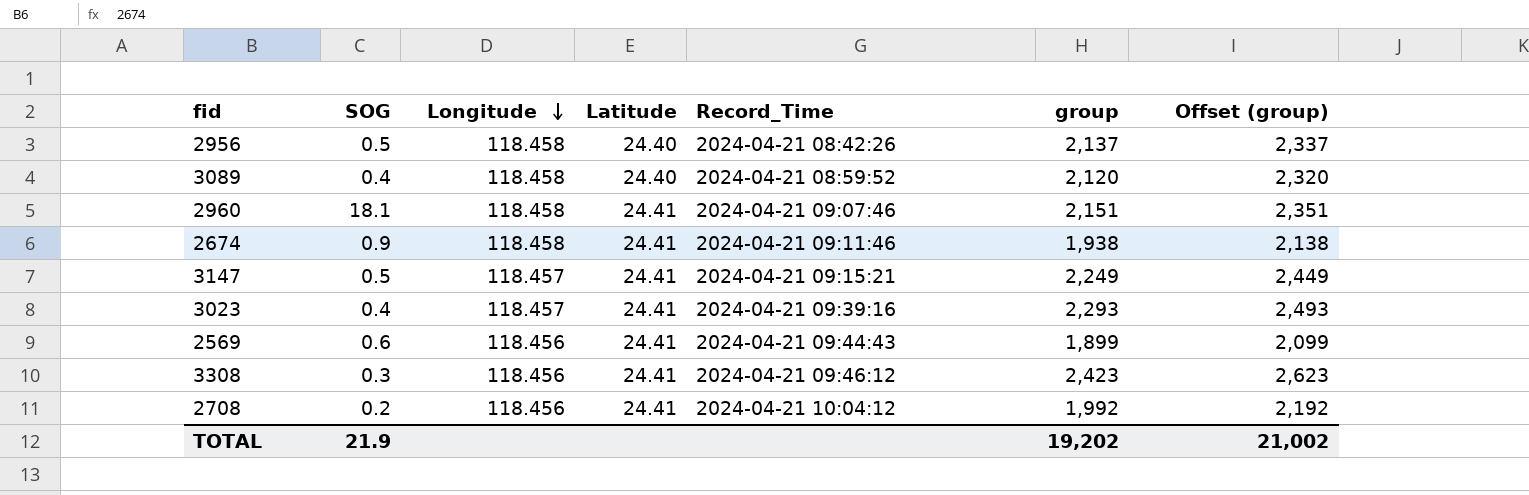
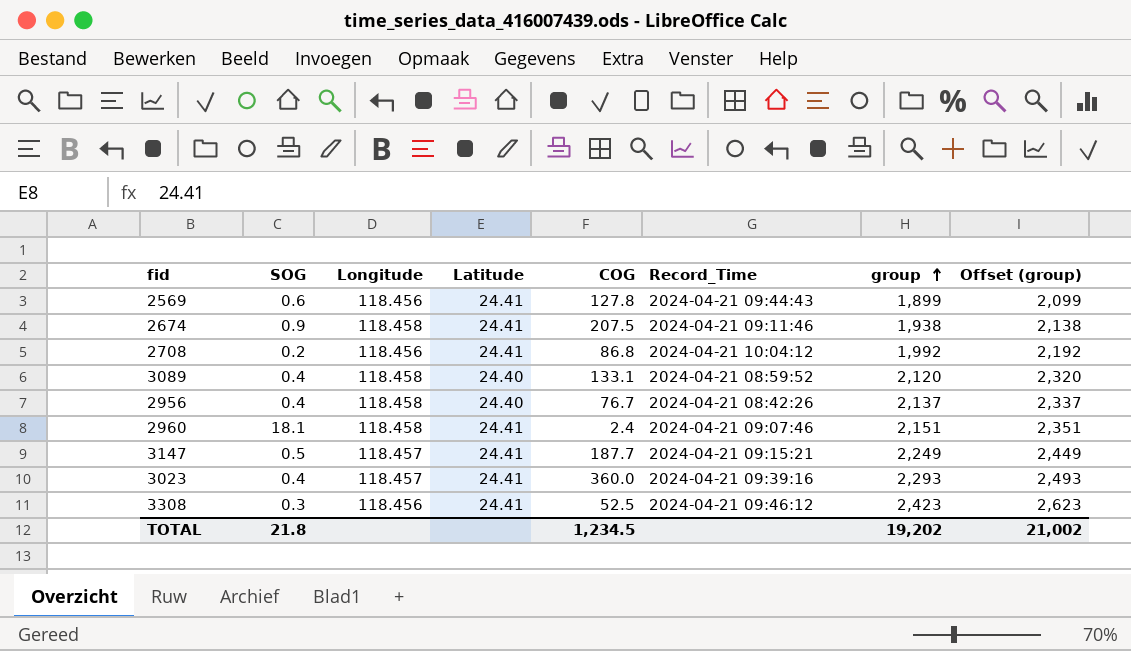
row order: Longitude descending -> group ascending
column COG | position: none -> 5
2956 | SOG: 0.5 -> 0.4
TOTAL | SOG: 21.9 -> 21.8

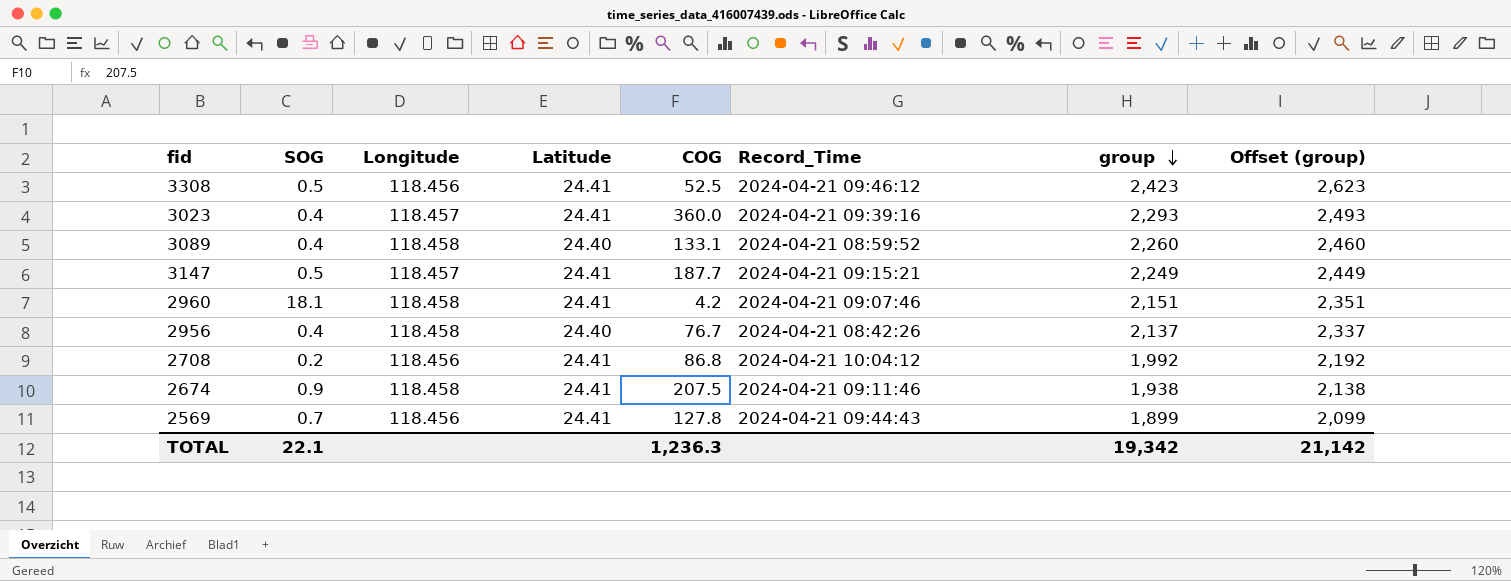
row order: group ascending -> group descending
3308 | SOG: 0.3 -> 0.5
3089 | group: 2,120 -> 2,260
3089 | Offset (group): 2,320 -> 2,460
2960 | COG: 2.4 -> 4.2
2569 | SOG: 0.6 -> 0.7
TOTAL | SOG: 21.8 -> 22.1
TOTAL | COG: 1,234.5 -> 1,236.3
TOTAL | group: 19,202 -> 19,342
TOTAL | Offset (group): 21,002 -> 21,142

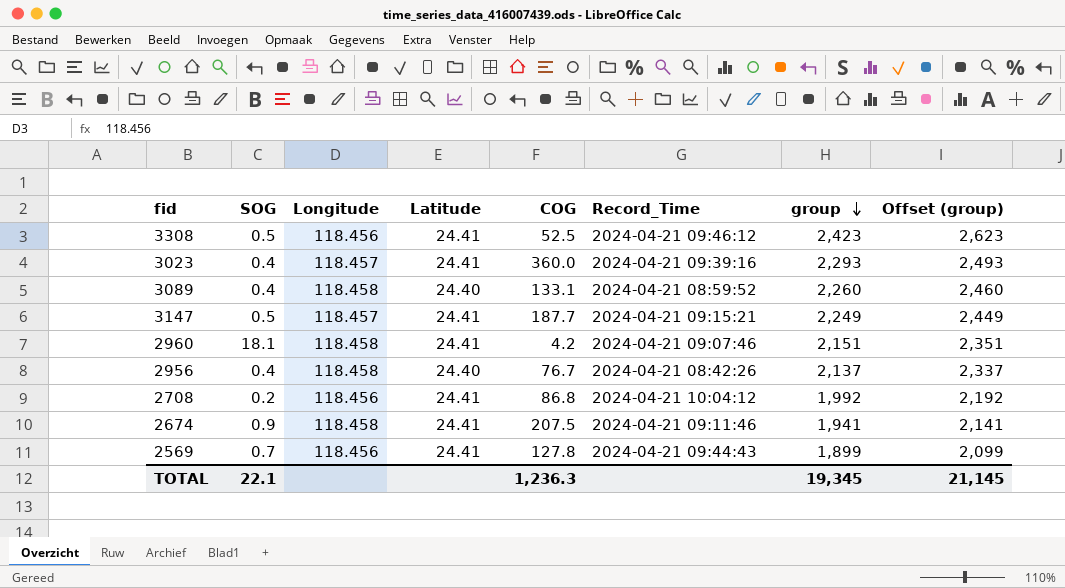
2674 | group: 1,938 -> 1,941
2674 | Offset (group): 2,138 -> 2,141
TOTAL | group: 19,342 -> 19,345
TOTAL | Offset (group): 21,142 -> 21,145

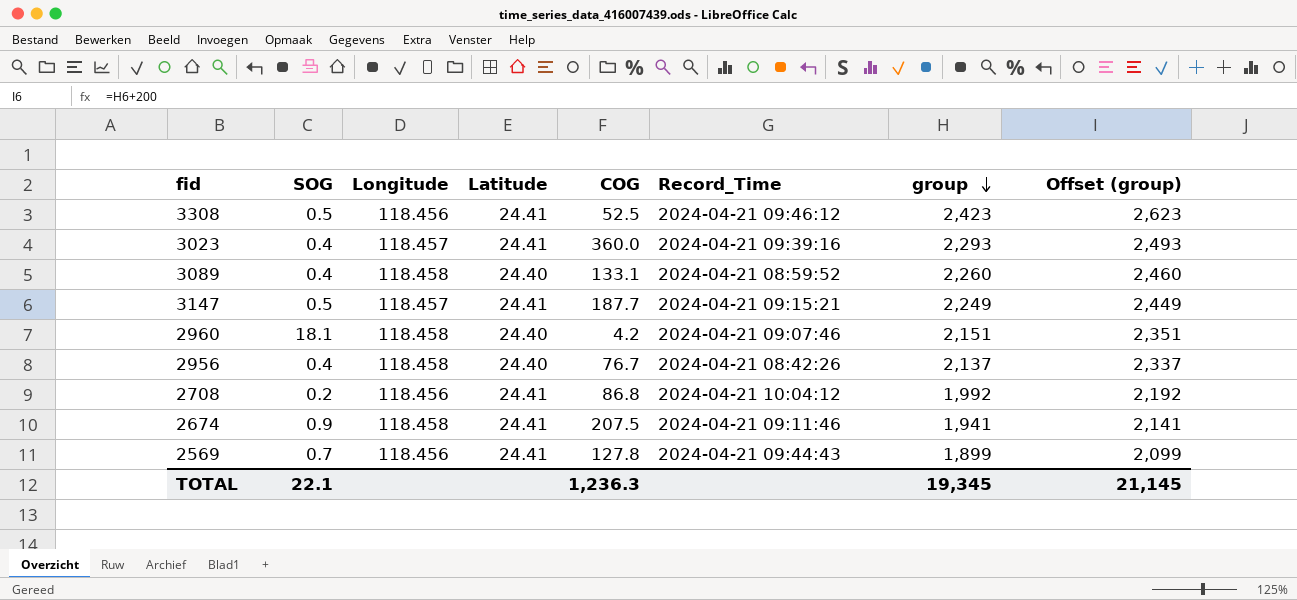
2960 | Latitude: 24.41 -> 24.40

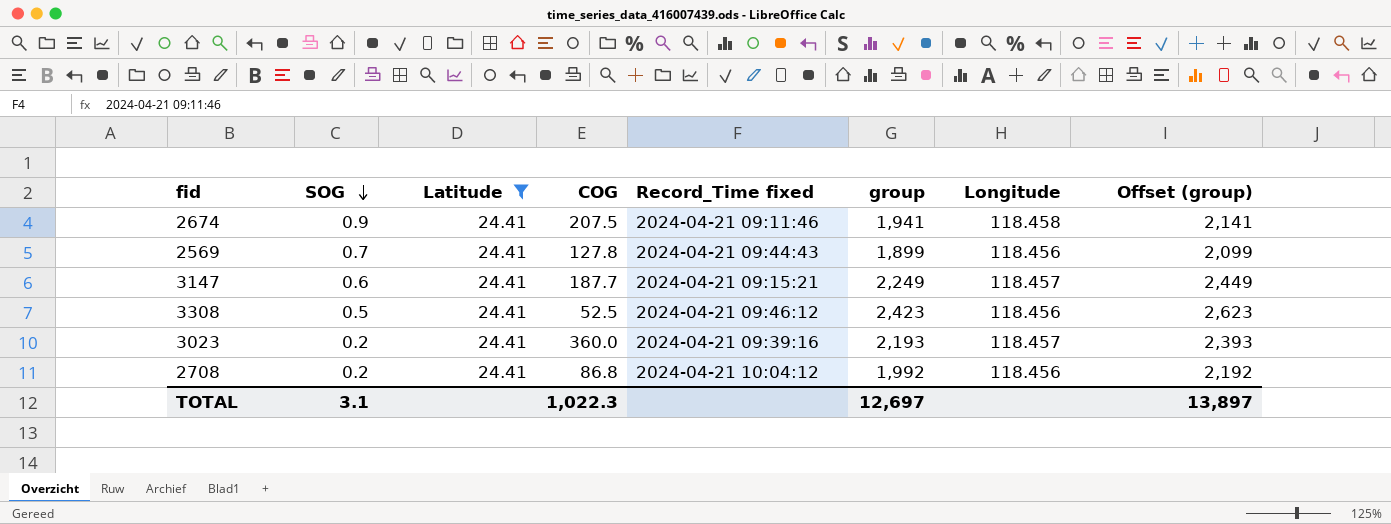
filter: none -> Latitude = 24.41
row order: group descending -> SOG descending
column name: Record_Time -> Record_Time fixed
column Longitude | position: 3 -> 7
3147 | SOG: 0.5 -> 0.6
3023 | SOG: 0.4 -> 0.2
3023 | group: 2,293 -> 2,193
3023 | Offset (group): 2,493 -> 2,393
TOTAL | SOG: 22.1 -> 3.1
TOTAL | COG: 1,236.3 -> 1,022.3
TOTAL | group: 19,345 -> 12,697
TOTAL | Offset (group): 21,145 -> 13,897

